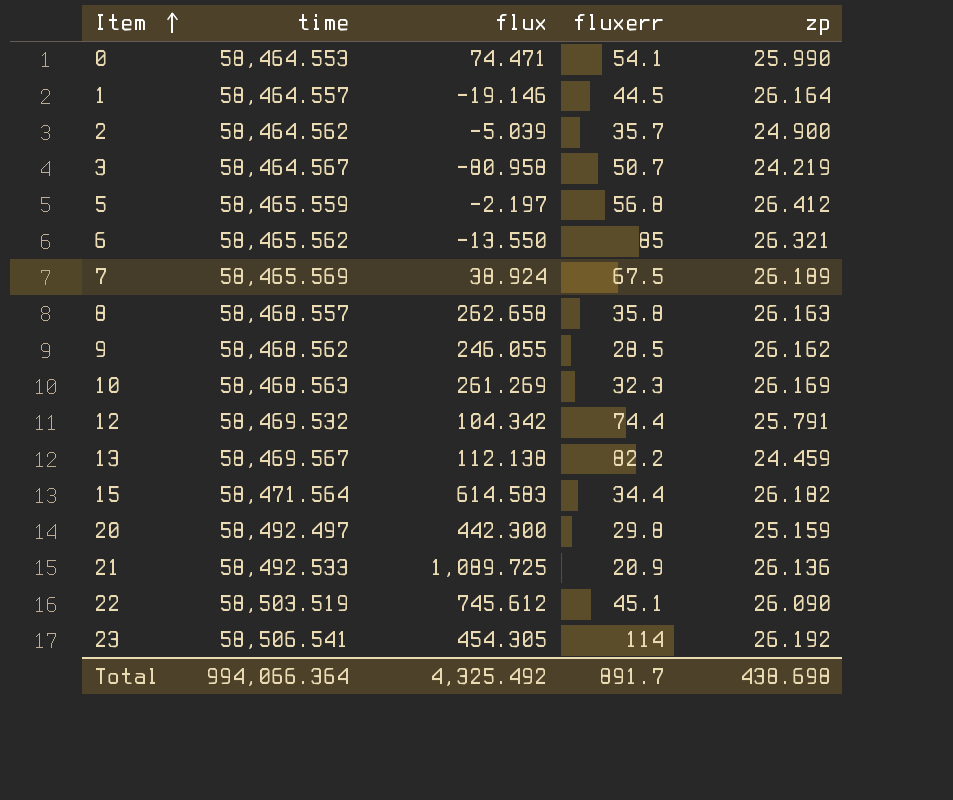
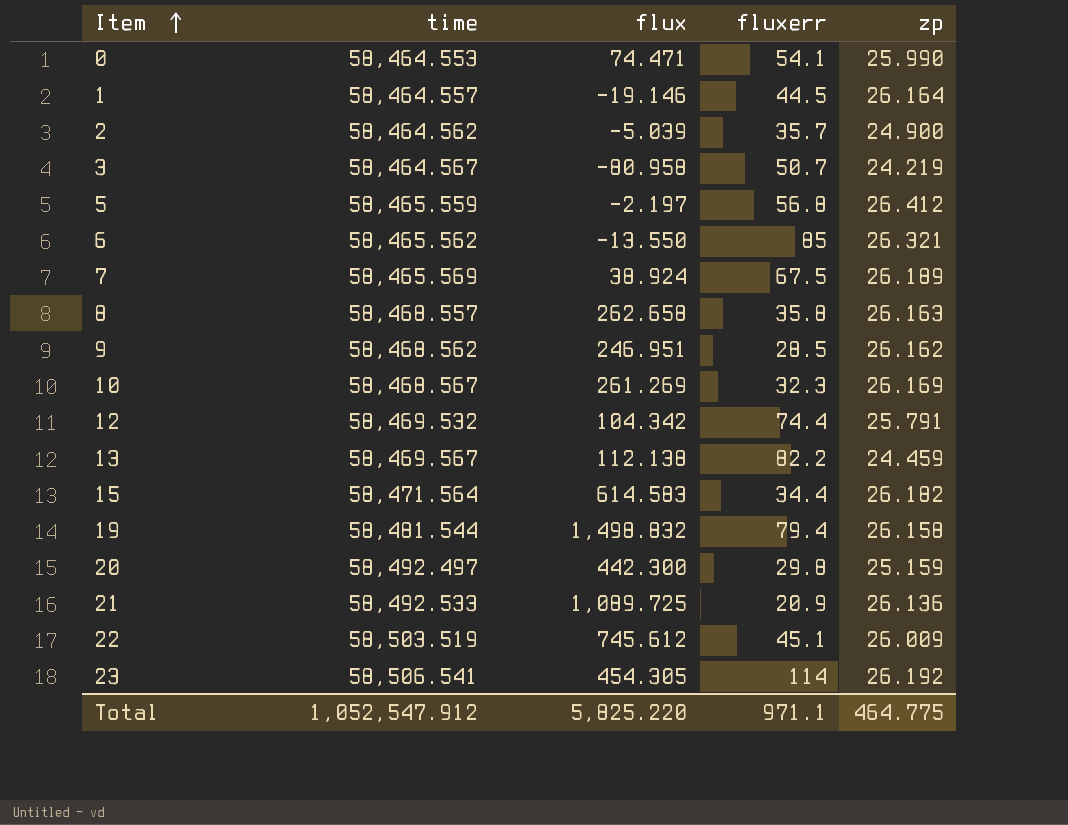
9 | flux: 246.055 -> 246.951
10 | time: 58,468.563 -> 58,468.567
row 19: none -> 58,481.544 | 1,498.832 | 79.4 | 26.158
22 | zp: 26.090 -> 26.009
Total | time: 994,066.364 -> 1,052,547.912
Total | flux: 4,325.492 -> 5,825.220
Total | fluxerr: 891.7 -> 971.1
Total | zp: 438.698 -> 464.775

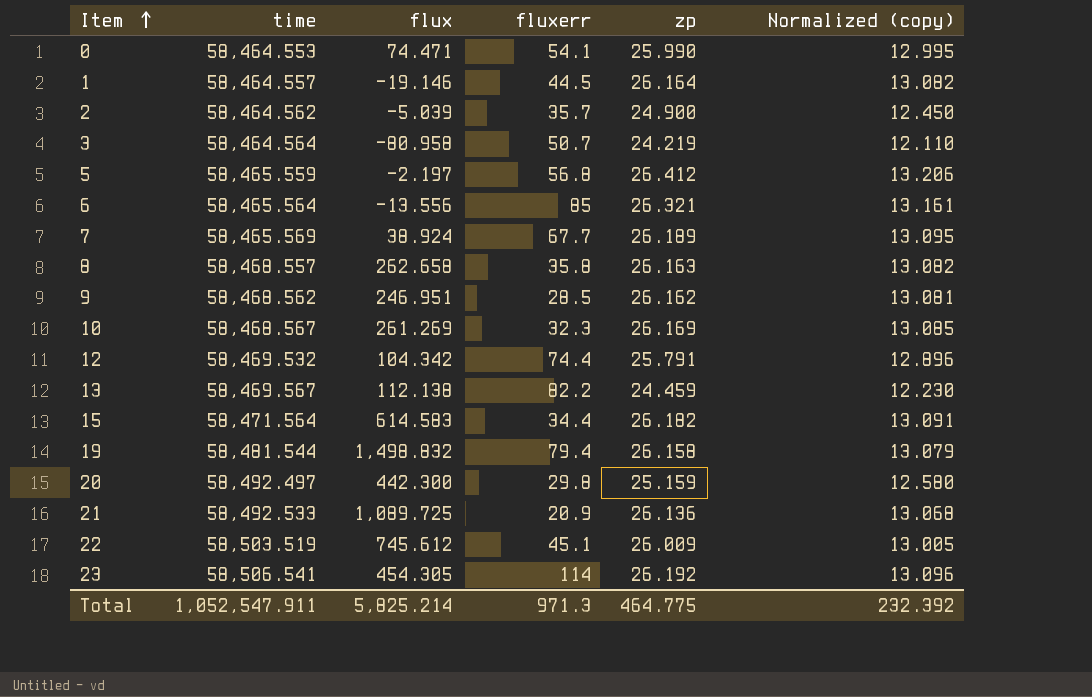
column Normalized (copy) | formula: none -> [zp] * 0.5
3 | time: 58,464.567 -> 58,464.564
6 | time: 58,465.562 -> 58,465.564
6 | flux: -13.550 -> -13.556
7 | fluxerr: 67.5 -> 67.7
Total | time: 1,052,547.912 -> 1,052,547.911
Total | flux: 5,825.220 -> 5,825.214
Total | fluxerr: 971.1 -> 971.3

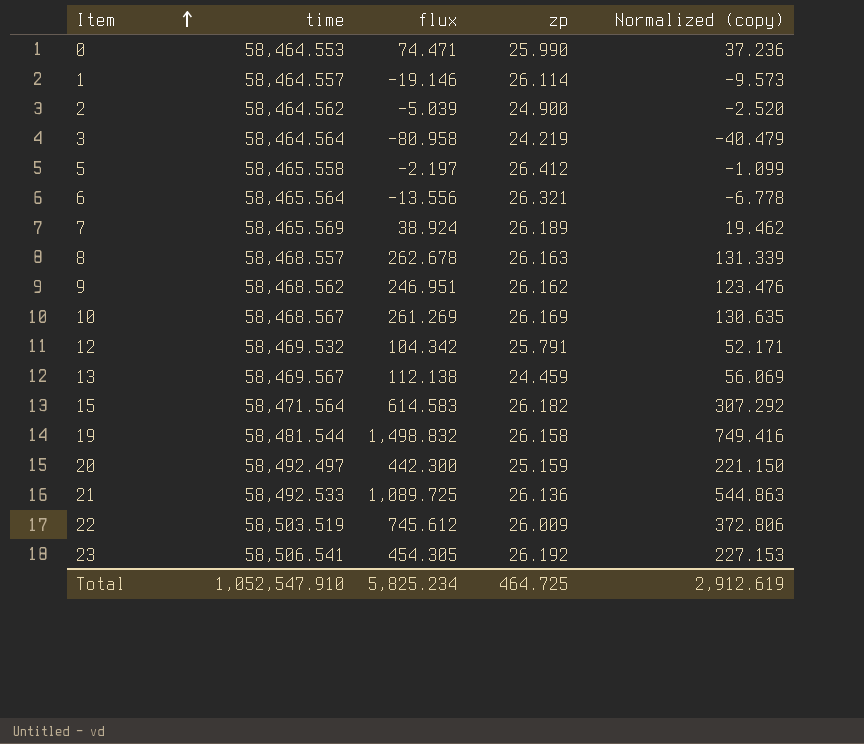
column fluxerr | position: 4 -> none
column Normalized (copy) | formula: [zp] * 0.5 -> [flux] * 0.5
1 | zp: 26.164 -> 26.114
5 | time: 58,465.559 -> 58,465.558
8 | flux: 262.658 -> 262.678
Total | time: 1,052,547.911 -> 1,052,547.910
Total | flux: 5,825.214 -> 5,825.234
Total | zp: 464.775 -> 464.725
Total | Normalized (copy): 232.392 -> 2,912.619

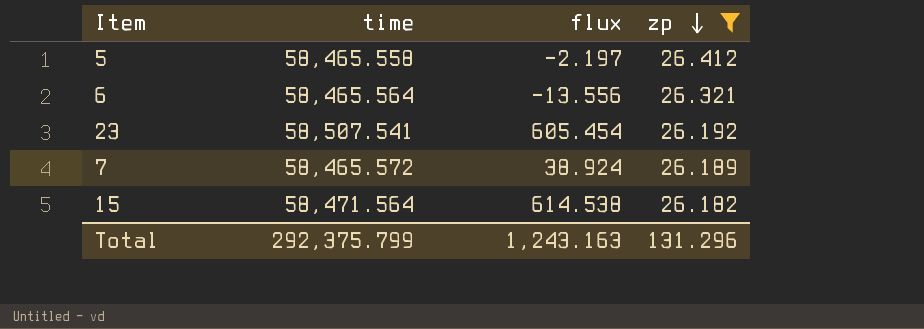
filter: none -> zp >= 26.182
row order: Item ascending -> zp descending
column Normalized (copy) | formula: [flux] * 0.5 -> none
23 | time: 58,506.541 -> 58,507.541
23 | flux: 454.305 -> 605.454
7 | time: 58,465.569 -> 58,465.572
15 | flux: 614.583 -> 614.538
Total | time: 1,052,547.910 -> 292,375.799
Total | flux: 5,825.234 -> 1,243.163
Total | zp: 464.725 -> 131.296

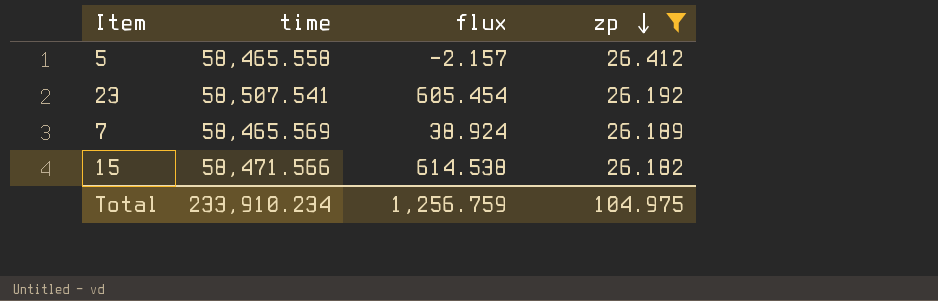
row 6: 58,465.564 | -13.556 | 26.321 -> none
5 | flux: -2.197 -> -2.157
7 | time: 58,465.572 -> 58,465.569
15 | time: 58,471.564 -> 58,471.566
Total | time: 292,375.799 -> 233,910.234
Total | flux: 1,243.163 -> 1,256.759
Total | zp: 131.296 -> 104.975

